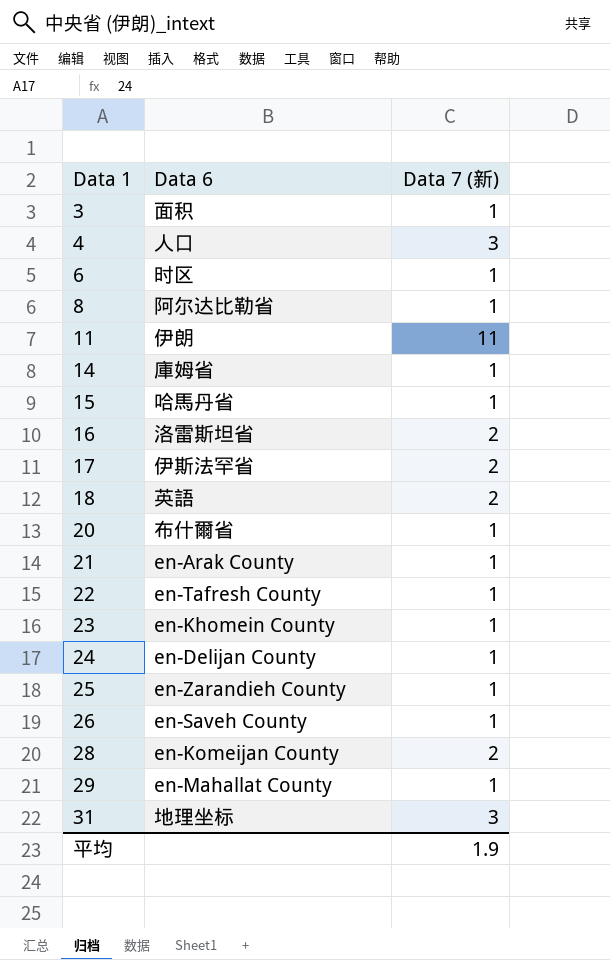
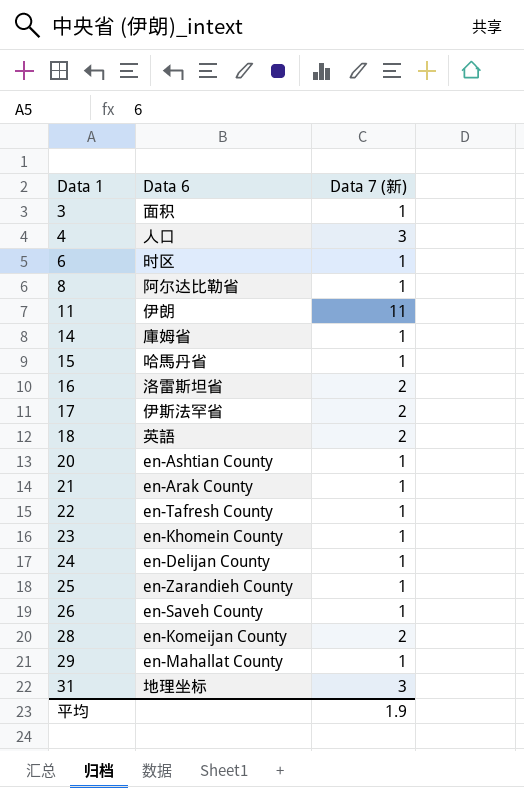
20 | Data 6: 布什爾省 -> en-Ashtian County

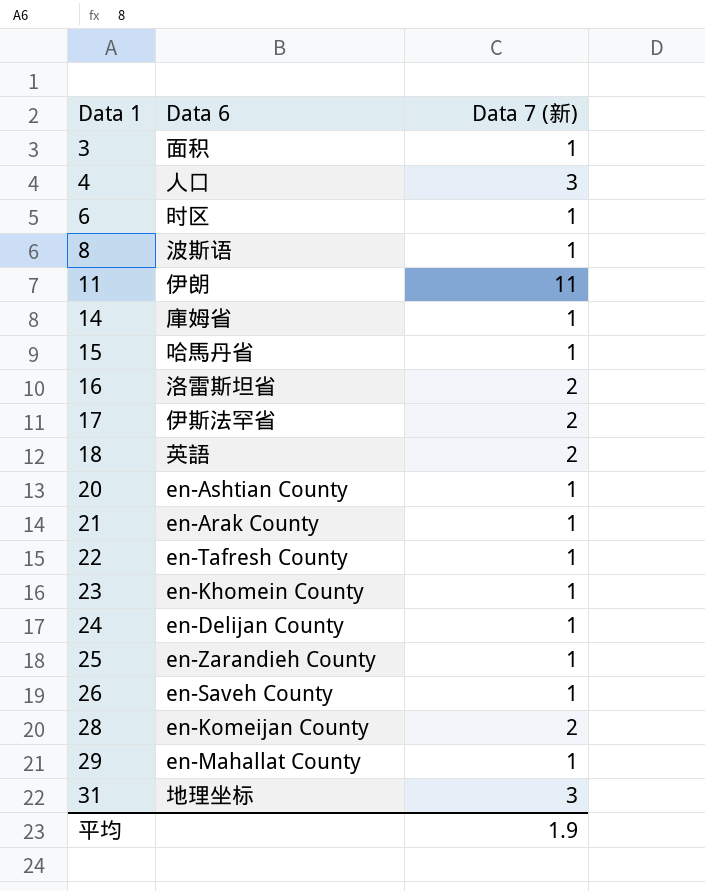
8 | Data 6: 阿尔达比勒省 -> 波斯语

